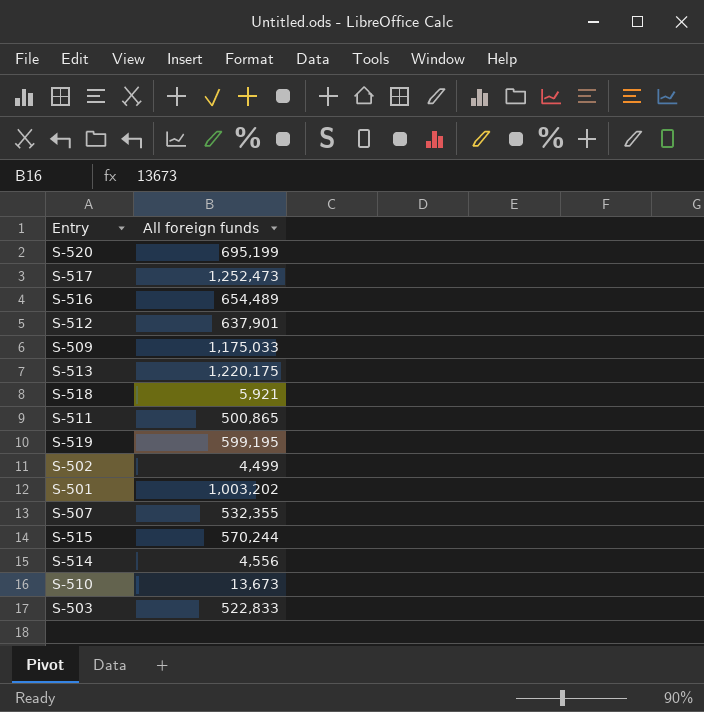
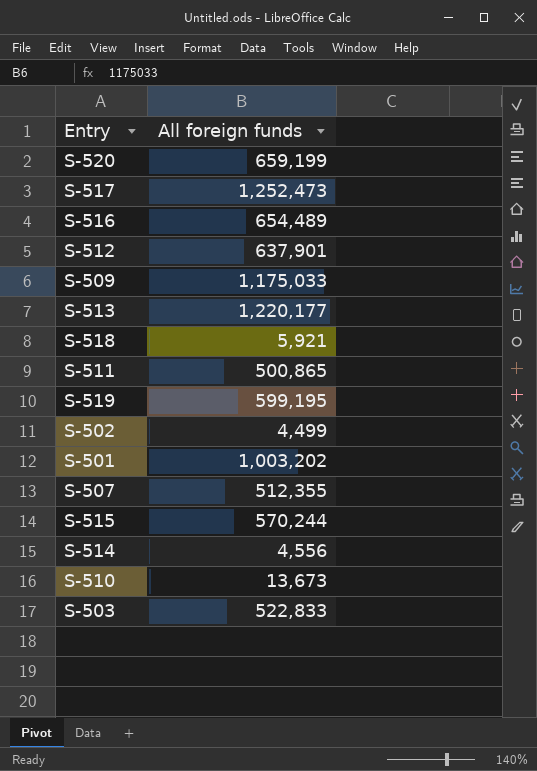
S-520 | All foreign funds: 695,199 -> 659,199
S-513 | All foreign funds: 1,220,175 -> 1,220,177
S-507 | All foreign funds: 532,355 -> 512,355

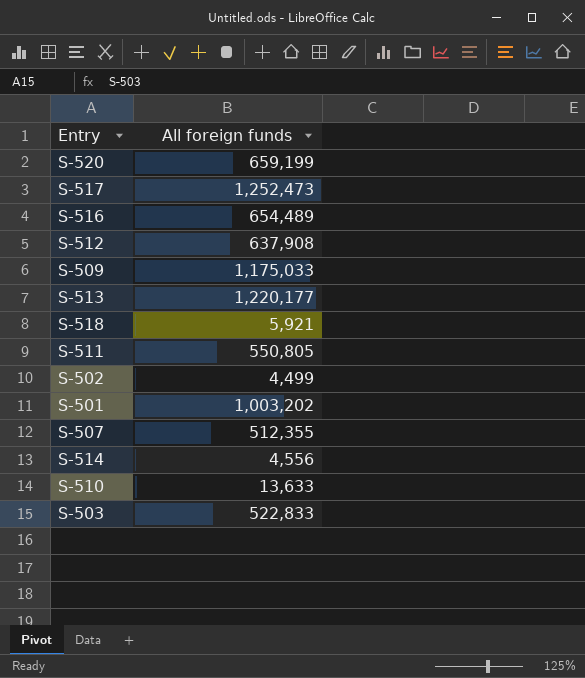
row S-519: 599,195 -> none
row S-515: 570,244 -> none
S-512 | All foreign funds: 637,901 -> 637,908
S-511 | All foreign funds: 500,865 -> 550,805
S-510 | All foreign funds: 13,673 -> 13,633

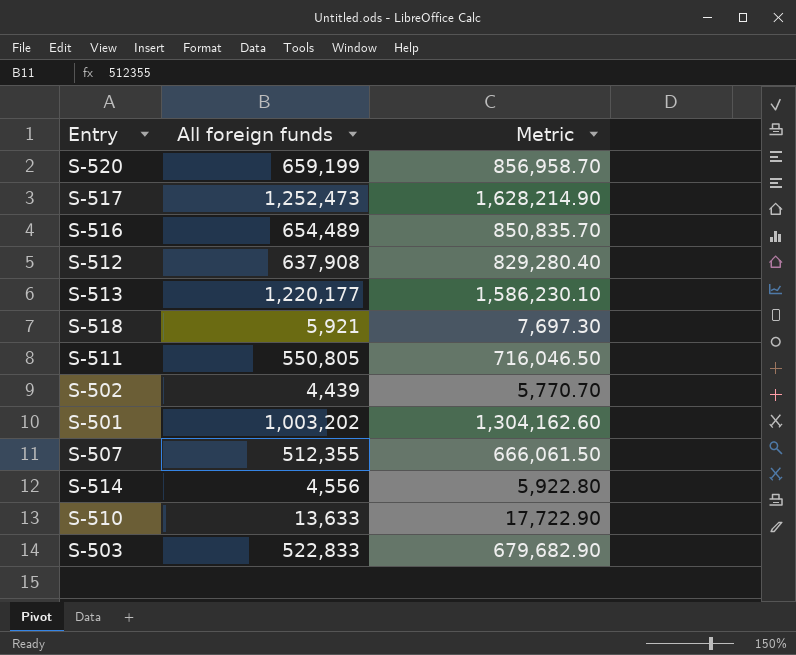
column Metric | formula: none -> [All foreign funds] * 1.3
row S-509: 1,175,033 -> none
S-502 | All foreign funds: 4,499 -> 4,439

